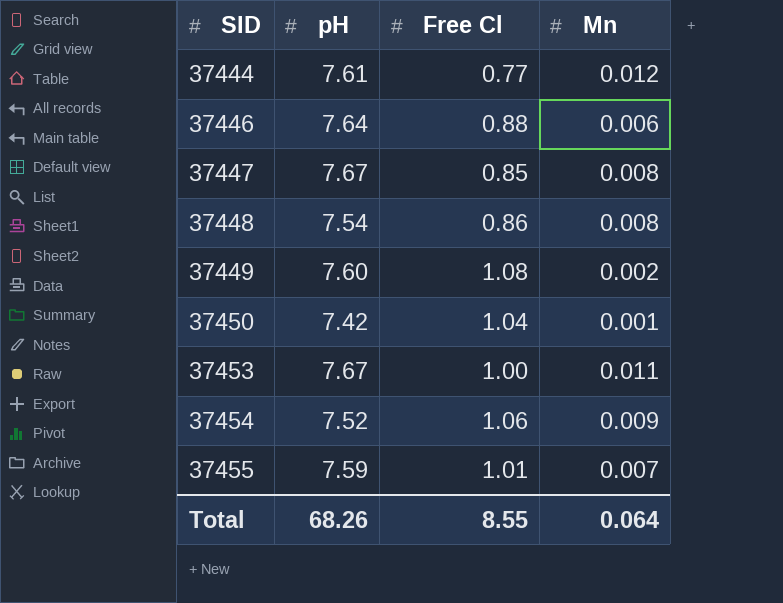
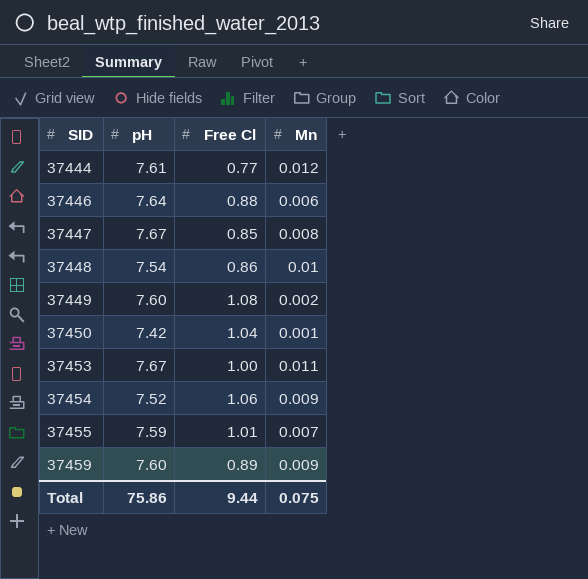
37448 | Mn: 0.008 -> 0.01
row 37459: none -> 7.60 | 0.89 | 0.009
Total | pH: 68.26 -> 75.86
Total | Free Cl: 8.55 -> 9.44
Total | Mn: 0.064 -> 0.075

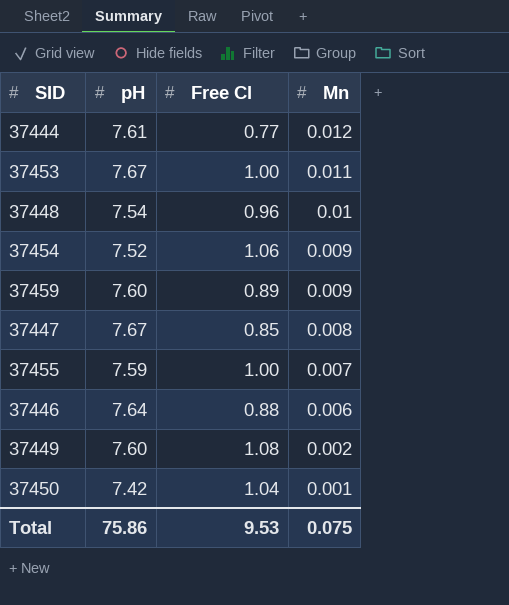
row order: SID ascending -> Mn descending
37448 | Free Cl: 0.86 -> 0.96
37455 | Free Cl: 1.01 -> 1.00
Total | Free Cl: 9.44 -> 9.53

